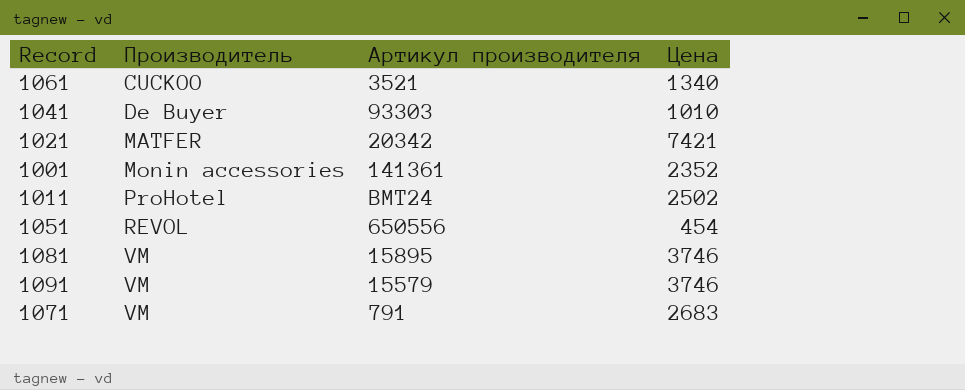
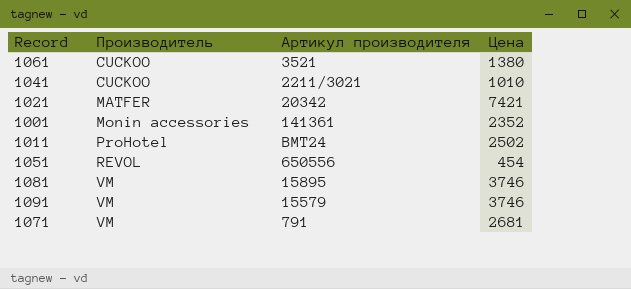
1061 | Цена: 1340 -> 1380
1041 | Производитель: De Buyer -> CUCKOO
1041 | Артикул производителя: 93303 -> 2211/3021
1071 | Цена: 2683 -> 2681

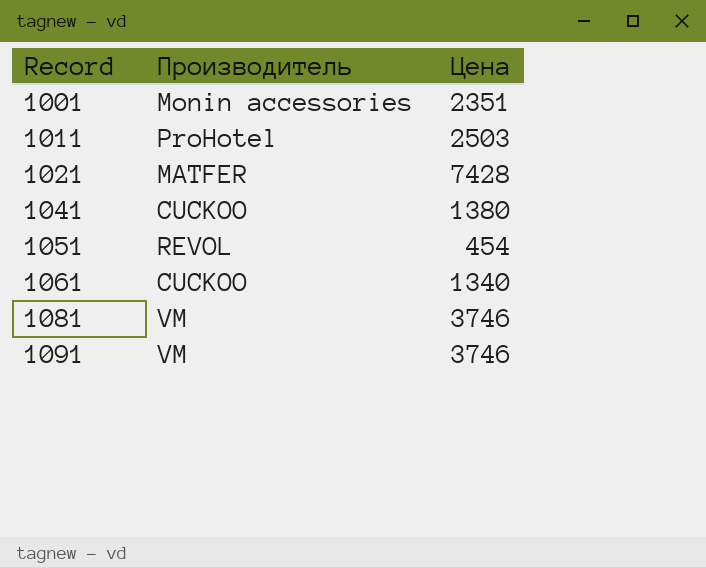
row order: Производитель ascending -> Record ascending
column Артикул производителя | position: 3 -> none
row 1071: VM | 791 | 2681 -> none
1001 | Цена: 2352 -> 2351
1011 | Цена: 2502 -> 2503
1021 | Цена: 7421 -> 7428
1041 | Цена: 1010 -> 1380
1061 | Цена: 1380 -> 1340

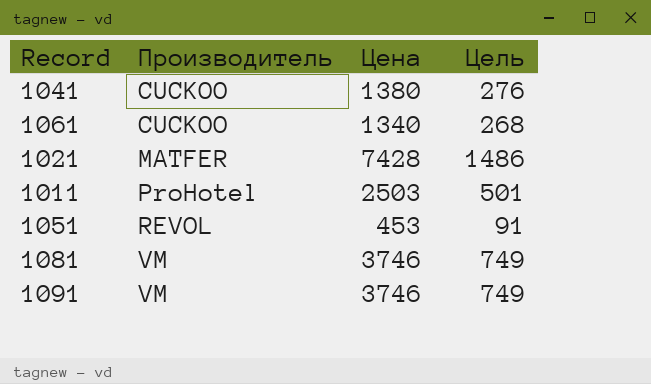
row order: Record ascending -> Производитель ascending
column Цель | formula: none -> [Цена] * 0,2
row 1001: Monin accessories | 2351 -> none
1051 | Цена: 454 -> 453

